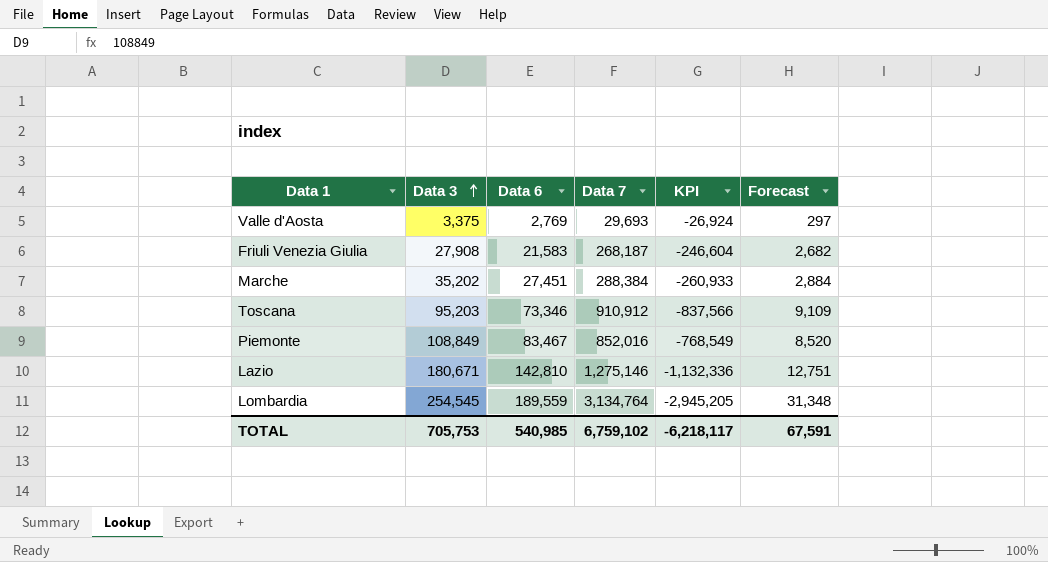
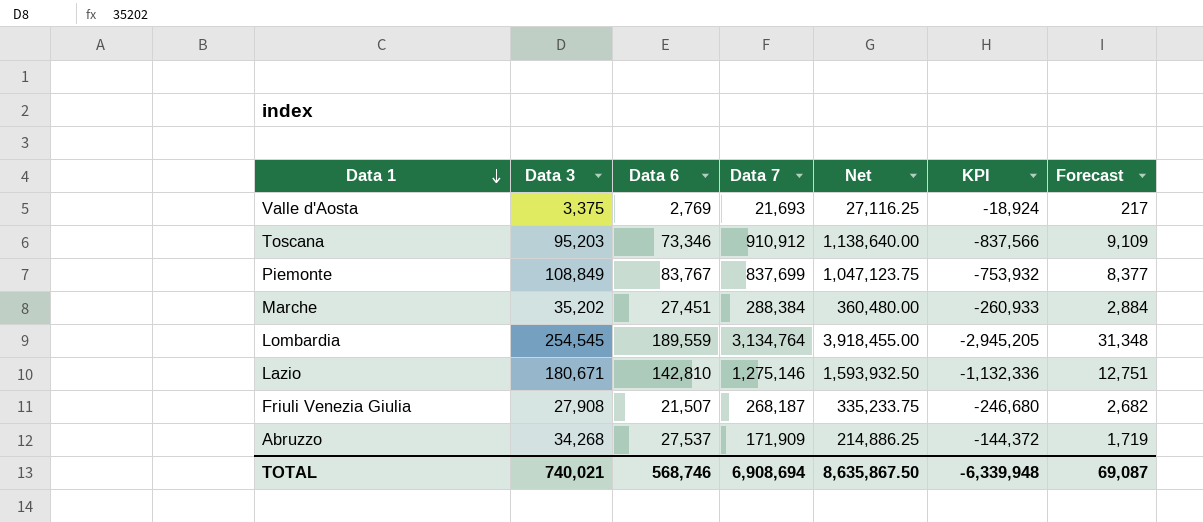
row order: Data 3 ascending -> Data 1 descending
column Net | formula: none -> [Data 7] * 1.25
Valle d'Aosta | Data 7: 29,693 -> 21,693
Valle d'Aosta | KPI: -26,924 -> -18,924
Valle d'Aosta | Forecast: 297 -> 217
Piemonte | Data 6: 83,467 -> 83,767
Piemonte | Data 7: 852,016 -> 837,699
Piemonte | KPI: -768,549 -> -753,932
Piemonte | Forecast: 8,520 -> 8,377
Friuli Venezia Giulia | Data 6: 21,583 -> 21,507
Friuli Venezia Giulia | KPI: -246,604 -> -246,680
row Abruzzo: none -> 34,268 | 27,537 | 171,909 | 214,886.25 | -144,372 | 1,719
TOTAL | Data 3: 705,753 -> 740,021
TOTAL | Data 6: 540,985 -> 568,746
TOTAL | Data 7: 6,759,102 -> 6,908,694
TOTAL | KPI: -6,218,117 -> -6,339,948
TOTAL | Forecast: 67,591 -> 69,087

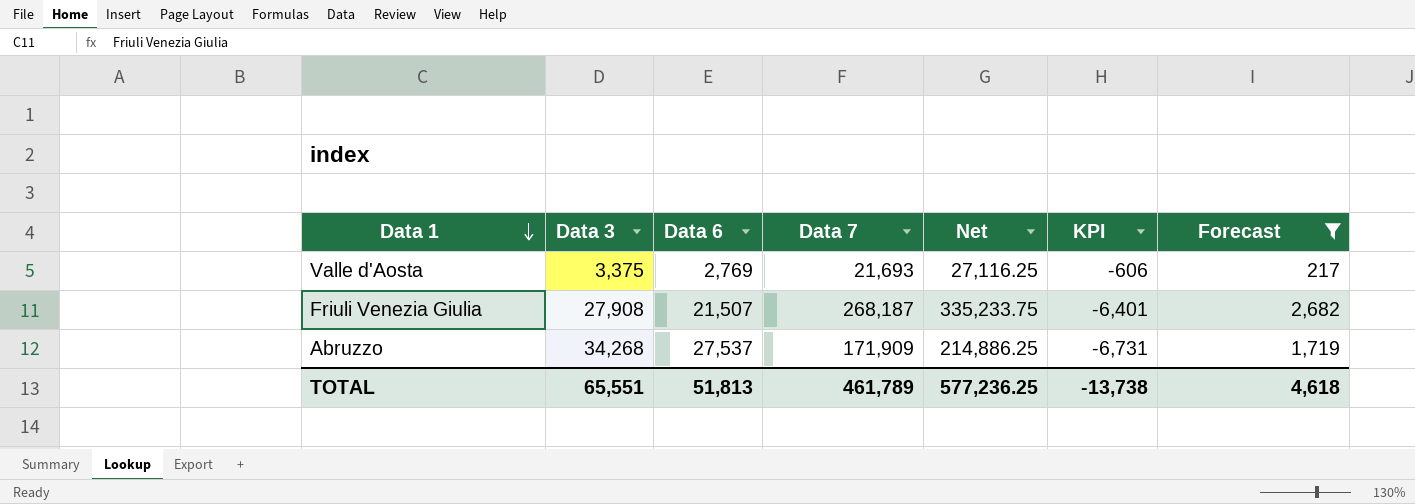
filter: none -> Forecast <= 2,682
column KPI | formula: [Data 6] - [Data 7] -> [Data 6] - [Data 3]
TOTAL | Data 3: 740,021 -> 65,551
TOTAL | Data 6: 568,746 -> 51,813
TOTAL | Data 7: 6,908,694 -> 461,789
TOTAL | Net: 8,635,867.50 -> 577,236.25
TOTAL | KPI: -6,339,948 -> -13,738
TOTAL | Forecast: 69,087 -> 4,618

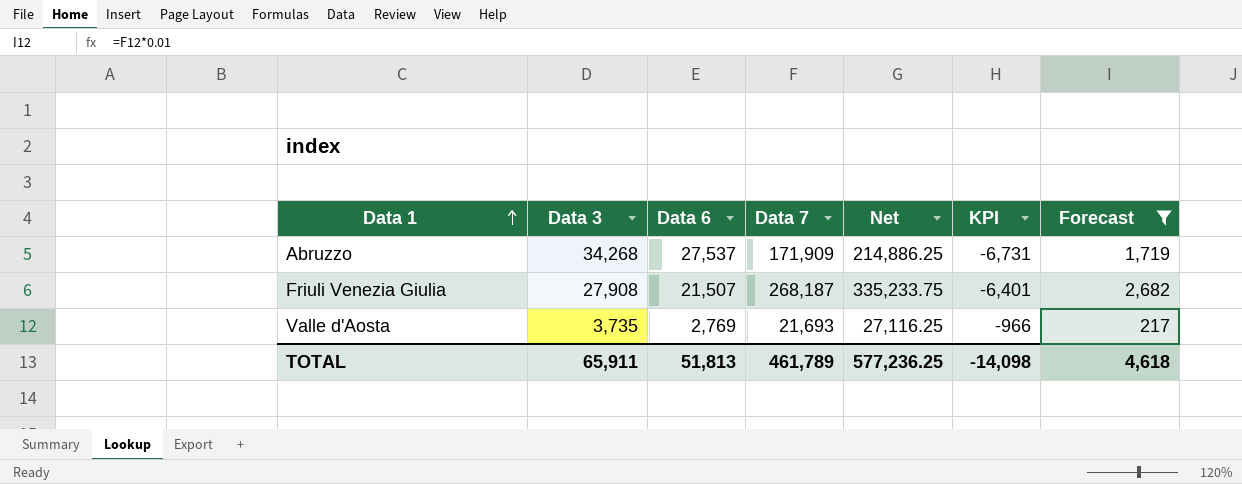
row order: Data 1 descending -> Data 1 ascending
Valle d'Aosta | Data 3: 3,375 -> 3,735
Valle d'Aosta | KPI: -606 -> -966
TOTAL | Data 3: 65,551 -> 65,911
TOTAL | KPI: -13,738 -> -14,098

